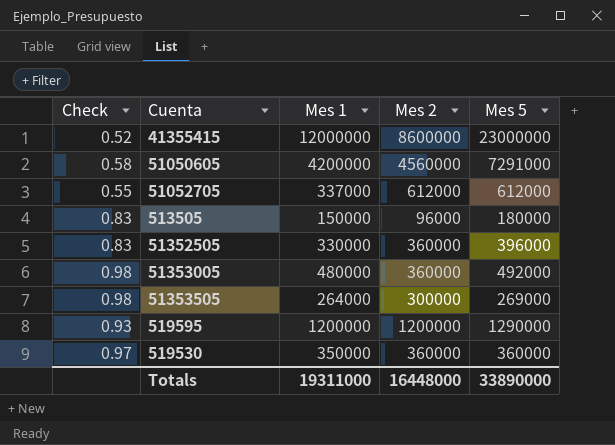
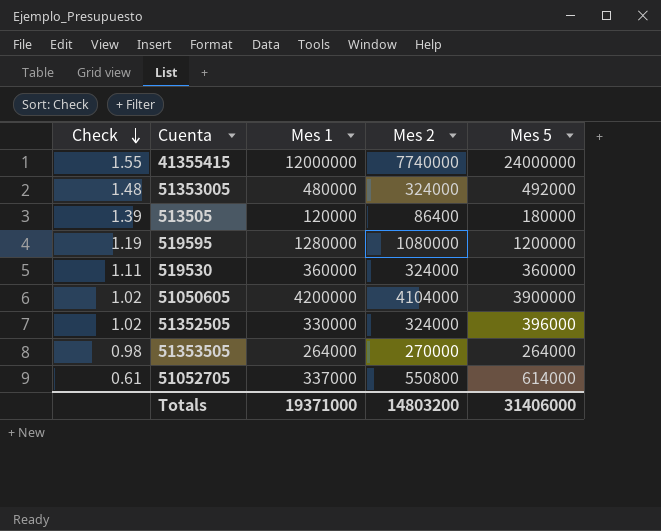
row order: none -> Check descending
column Check | formula: [Mes 1] / [Mes 5] -> [Mes 1] / [Mes 2]
41355415 | Mes 2: 8600000 -> 7740000
41355415 | Mes 5: 23000000 -> 24000000
51353005 | Mes 2: 360000 -> 324000
513505 | Mes 1: 150000 -> 120000
513505 | Mes 2: 96000 -> 86400
519595 | Mes 1: 1200000 -> 1280000
519595 | Mes 2: 1200000 -> 1080000
519595 | Mes 5: 1290000 -> 1200000
519530 | Mes 1: 350000 -> 360000
519530 | Mes 2: 360000 -> 324000
51050605 | Mes 2: 4560000 -> 4104000
51050605 | Mes 5: 7291000 -> 3900000
51352505 | Mes 2: 360000 -> 324000
51353505 | Mes 2: 300000 -> 270000
51353505 | Mes 5: 269000 -> 264000
51052705 | Mes 2: 612000 -> 550800
51052705 | Mes 5: 612000 -> 614000
Totals | Mes 1: 19311000 -> 19371000
Totals | Mes 2: 16448000 -> 14803200
Totals | Mes 5: 33890000 -> 31406000

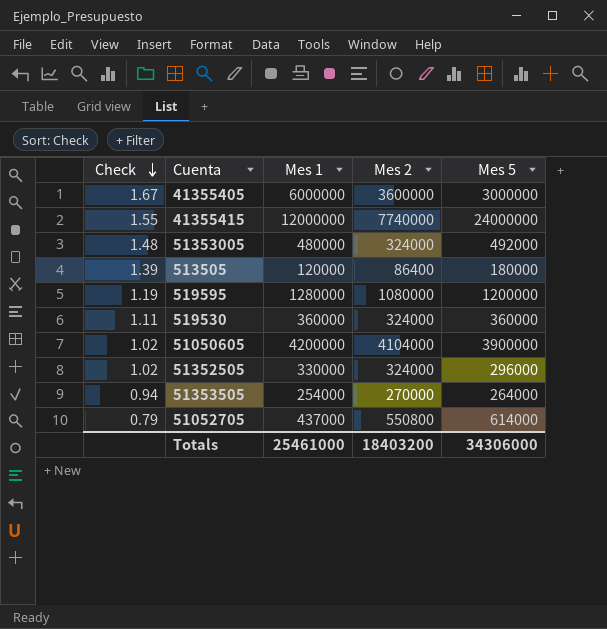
row 41355405: none -> 1.67 | 6000000 | 3600000 | 3000000
51352505 | Mes 5: 396000 -> 296000
51353505 | Check: 0.98 -> 0.94
51353505 | Mes 1: 264000 -> 254000
51052705 | Check: 0.61 -> 0.79
51052705 | Mes 1: 337000 -> 437000
Totals | Mes 1: 19371000 -> 25461000
Totals | Mes 2: 14803200 -> 18403200
Totals | Mes 5: 31406000 -> 34306000

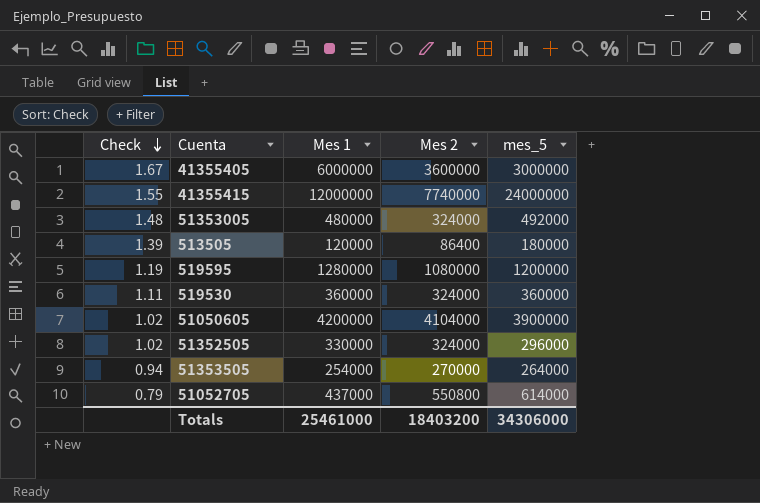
column name: Mes 5 -> mes_5

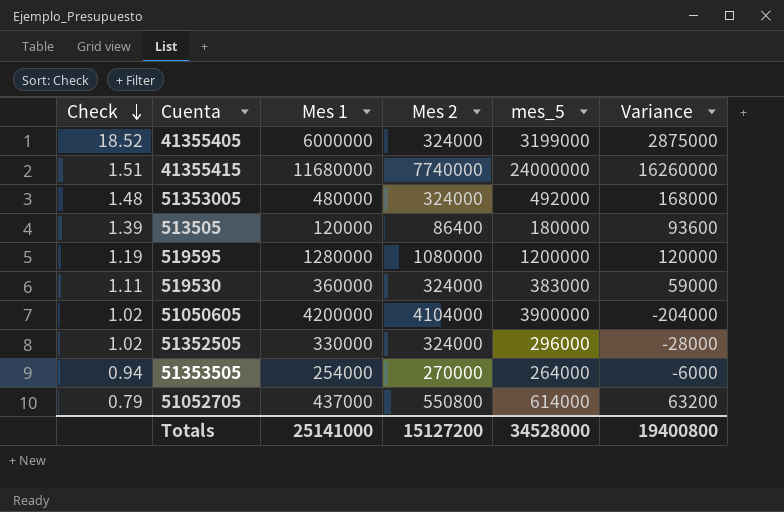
column Variance | formula: none -> [mes_5] - [Mes 2]
41355405 | Check: 1.67 -> 18.52
41355405 | Mes 2: 3600000 -> 324000
41355405 | mes_5: 3000000 -> 3199000
41355415 | Check: 1.55 -> 1.51
41355415 | Mes 1: 12000000 -> 11680000
519530 | mes_5: 360000 -> 383000
Totals | Mes 1: 25461000 -> 25141000
Totals | Mes 2: 18403200 -> 15127200
Totals | mes_5: 34306000 -> 34528000

